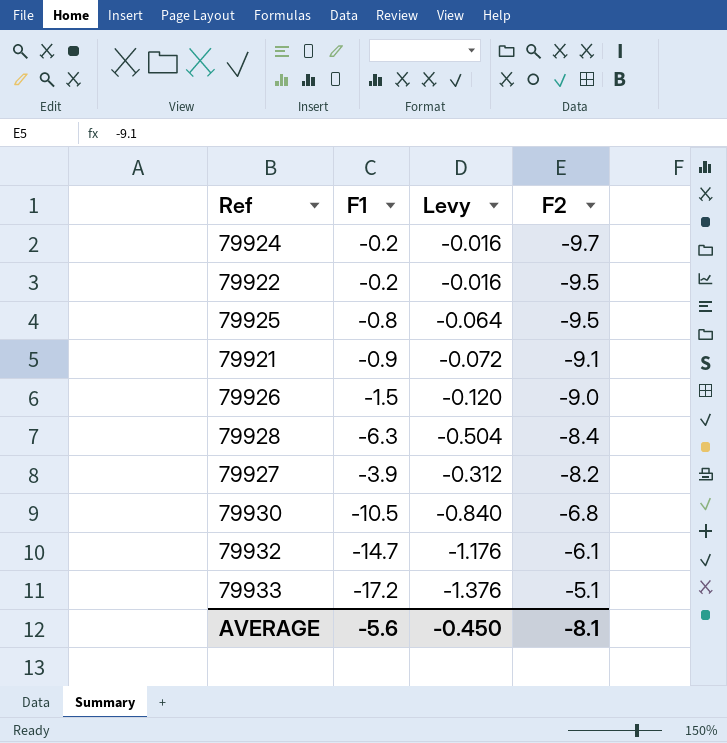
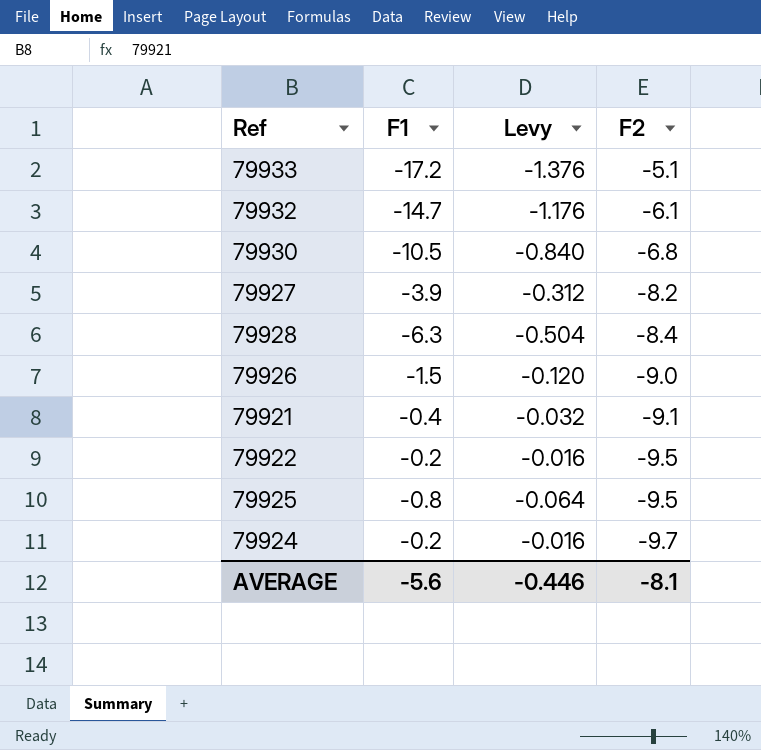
row order: F2 ascending -> F2 descending
79921 | F1: -0.9 -> -0.4
79921 | Levy: -0.072 -> -0.032
AVERAGE | Levy: -0.450 -> -0.446

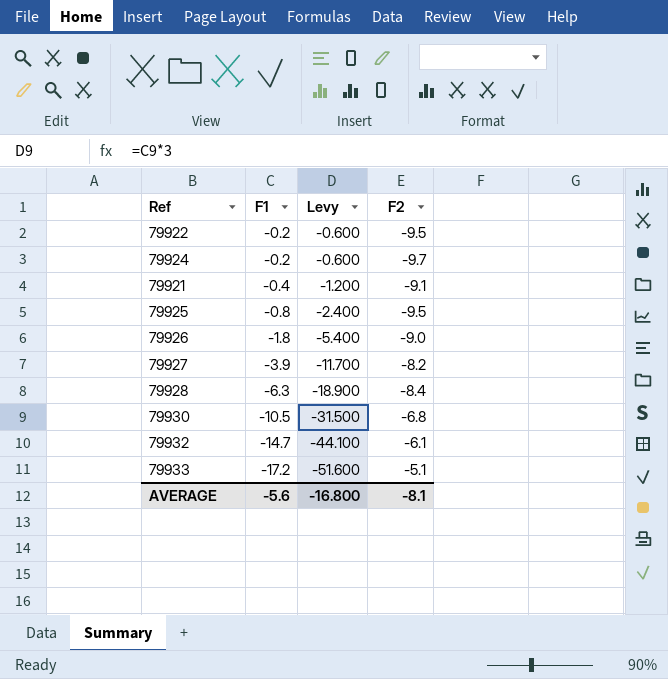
row order: F2 descending -> F1 descending
column Levy | formula: [F1] * 0.08 -> [F1] * 3
79926 | F1: -1.5 -> -1.8
AVERAGE | Levy: -0.446 -> -16.800

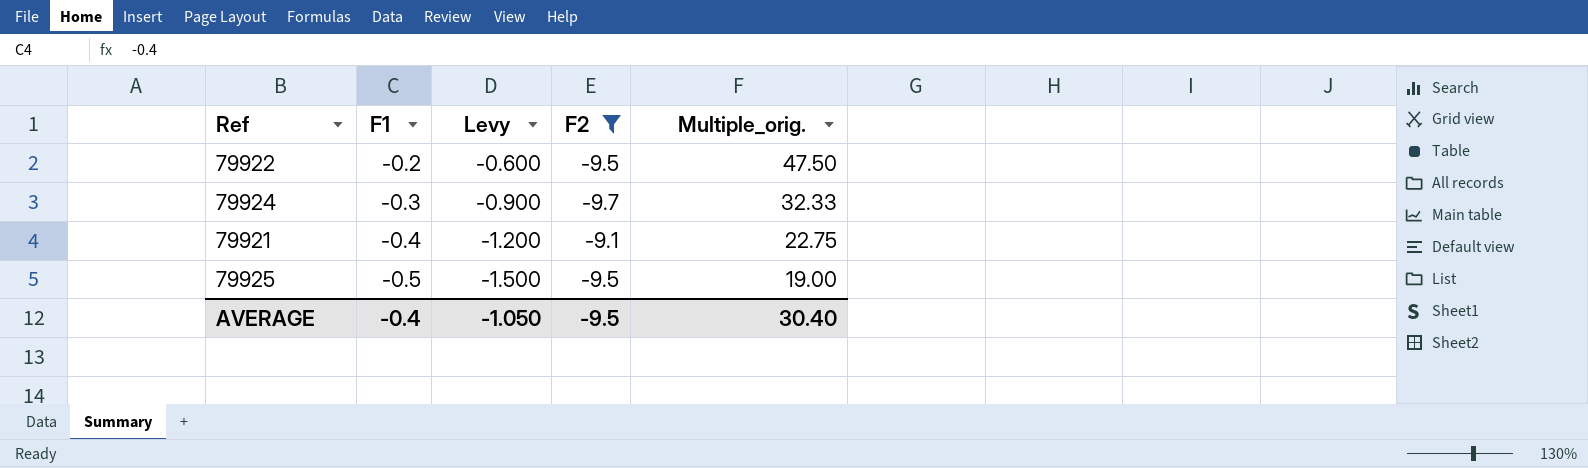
filter: none -> F2 <= -9.1
column Multiple_orig. | formula: none -> [F2] / [F1]
79924 | F1: -0.2 -> -0.3
79924 | Levy: -0.600 -> -0.900
79925 | F1: -0.8 -> -0.5
79925 | Levy: -2.400 -> -1.500
AVERAGE | F1: -5.6 -> -0.4
AVERAGE | Levy: -16.800 -> -1.050
AVERAGE | F2: -8.1 -> -9.5

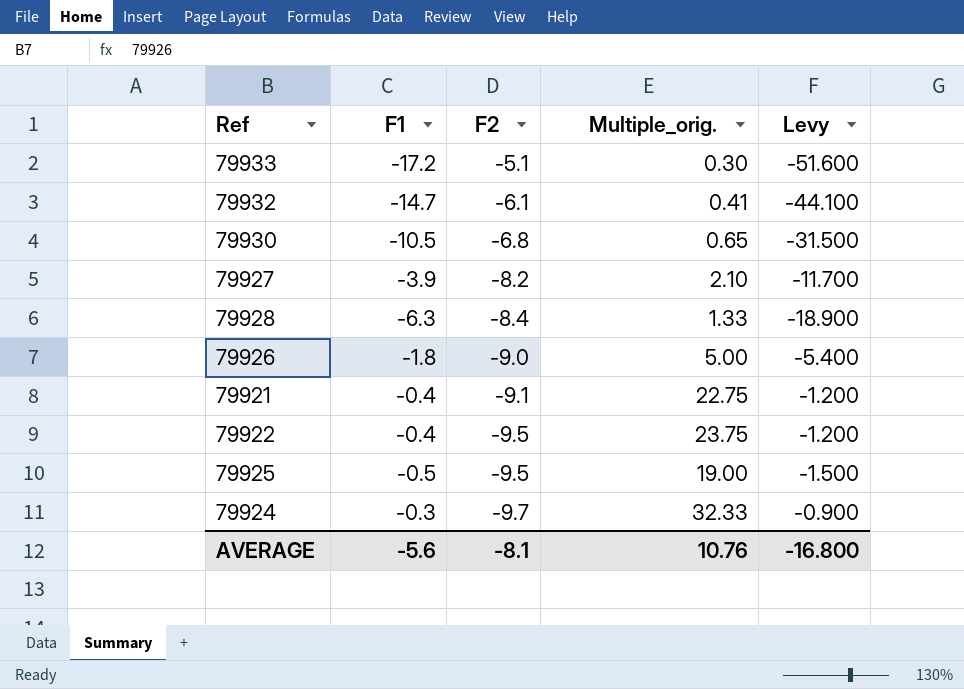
filter: F2 <= -9.1 -> none
row order: F1 descending -> F2 descending
column Levy | position: 3 -> 5
79922 | F1: -0.2 -> -0.4
79922 | Multiple_orig.: 47.50 -> 23.75
79922 | Levy: -0.600 -> -1.200
AVERAGE | F1: -0.4 -> -5.6
AVERAGE | F2: -9.5 -> -8.1
AVERAGE | Multiple_orig.: 30.40 -> 10.76
AVERAGE | Levy: -1.050 -> -16.800

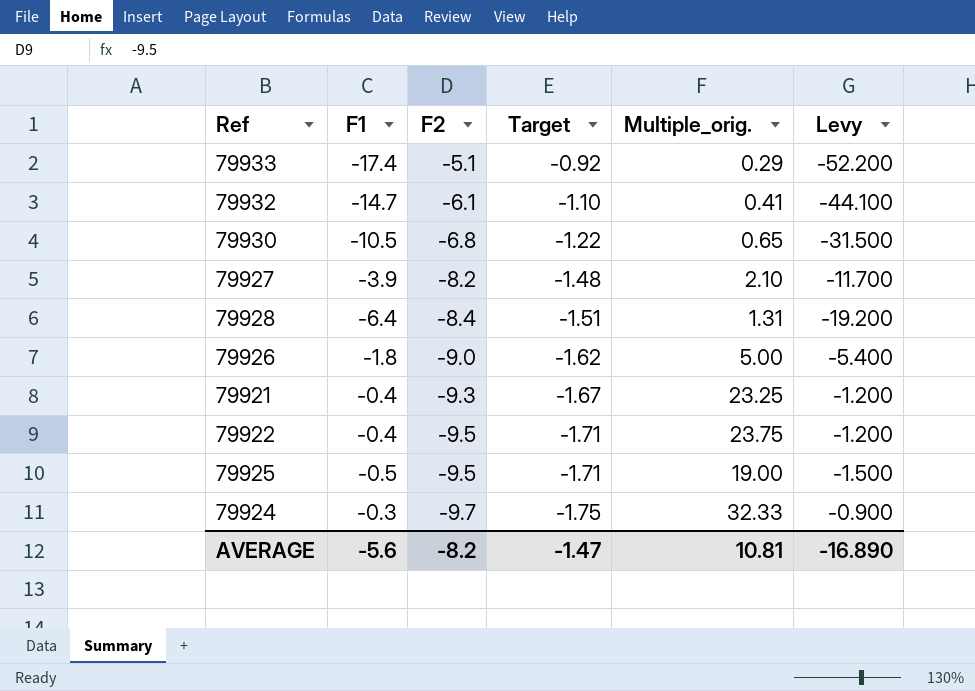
column Target | formula: none -> [F2] * 0.18
79933 | F1: -17.2 -> -17.4
79933 | Multiple_orig.: 0.30 -> 0.29
79933 | Levy: -51.600 -> -52.200
79928 | F1: -6.3 -> -6.4
79928 | Multiple_orig.: 1.33 -> 1.31
79928 | Levy: -18.900 -> -19.200
79921 | F2: -9.1 -> -9.3
79921 | Multiple_orig.: 22.75 -> 23.25
AVERAGE | F2: -8.1 -> -8.2
AVERAGE | Multiple_orig.: 10.76 -> 10.81
AVERAGE | Levy: -16.800 -> -16.890

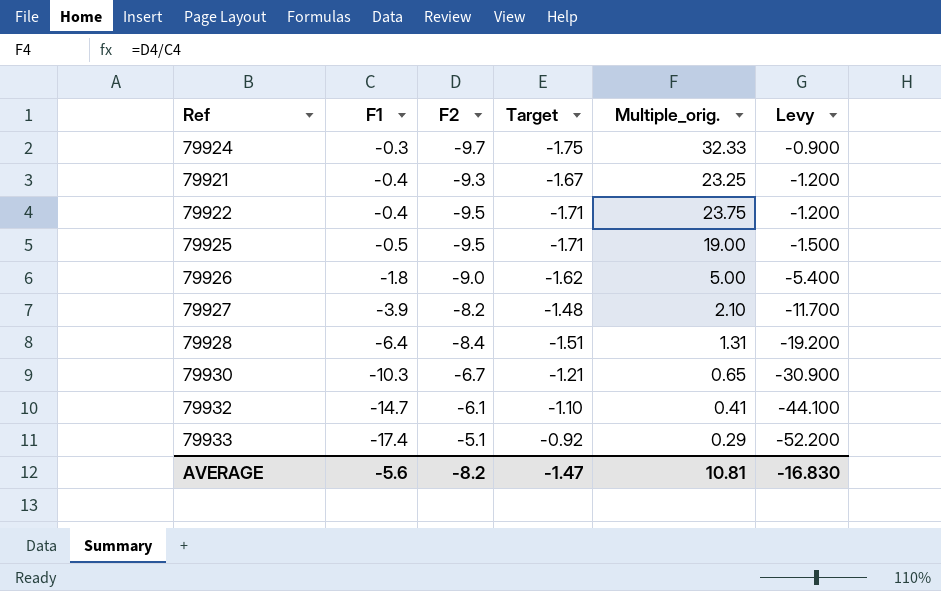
row order: F2 descending -> F1 descending
79930 | F1: -10.5 -> -10.3
79930 | F2: -6.8 -> -6.7
79930 | Target: -1.22 -> -1.21
79930 | Levy: -31.500 -> -30.900
AVERAGE | Levy: -16.890 -> -16.830

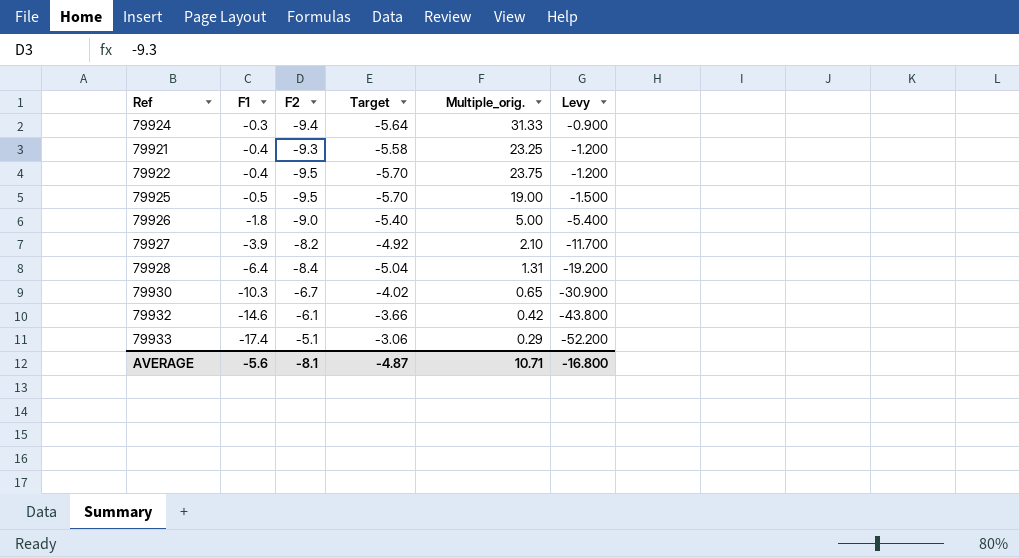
column Target | formula: [F2] * 0.18 -> [F2] * 0.6
79924 | F2: -9.7 -> -9.4
79924 | Multiple_orig.: 32.33 -> 31.33
79932 | F1: -14.7 -> -14.6
79932 | Multiple_orig.: 0.41 -> 0.42
79932 | Levy: -44.100 -> -43.800
AVERAGE | F2: -8.2 -> -8.1
AVERAGE | Target: -1.47 -> -4.87
AVERAGE | Multiple_orig.: 10.81 -> 10.71
AVERAGE | Levy: -16.830 -> -16.800

